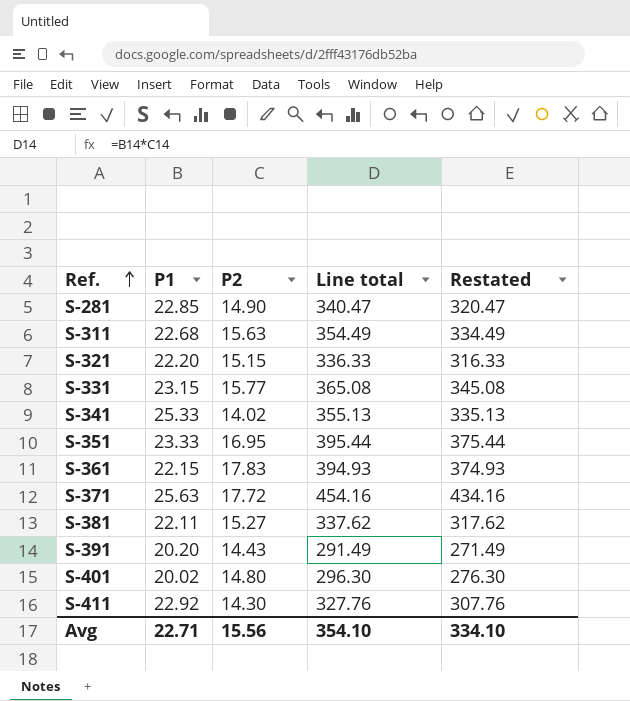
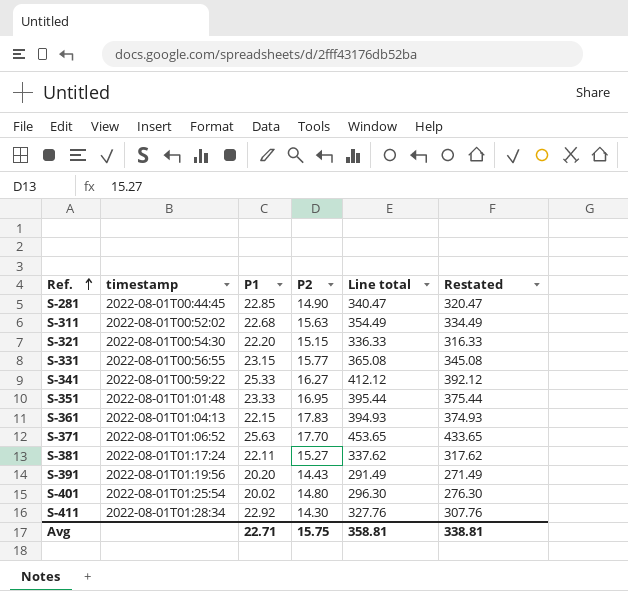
column timestamp | position: none -> 2
S-341 | P2: 14.02 -> 16.27
S-341 | Line total: 355.13 -> 412.12
S-341 | Restated: 335.13 -> 392.12
S-371 | P2: 17.72 -> 17.70
S-371 | Line total: 454.16 -> 453.65
S-371 | Restated: 434.16 -> 433.65
Avg | P2: 15.56 -> 15.75
Avg | Line total: 354.10 -> 358.81
Avg | Restated: 334.10 -> 338.81

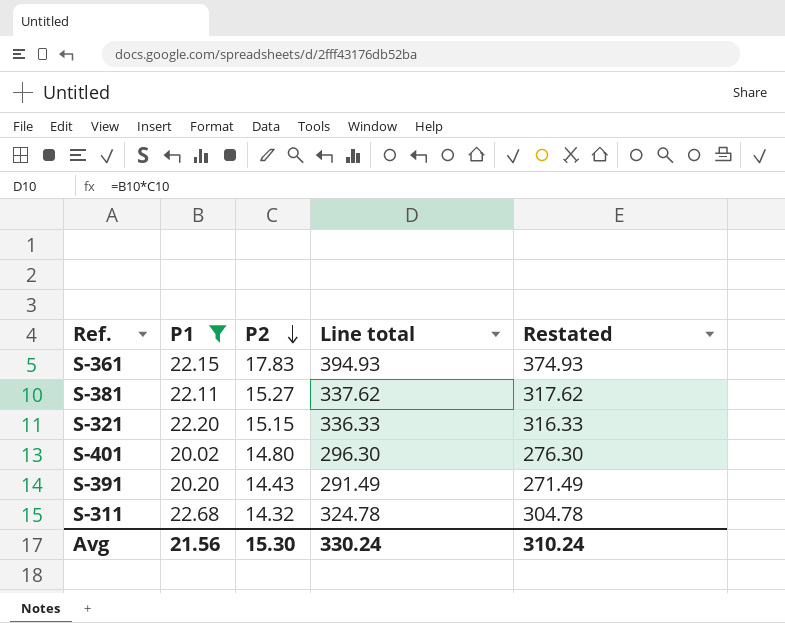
filter: none -> P1 <= 22.68
row order: Ref. ascending -> P2 descending
column timestamp | position: 2 -> none
S-311 | P2: 15.63 -> 14.32
S-311 | Line total: 354.49 -> 324.78
S-311 | Restated: 334.49 -> 304.78
Avg | P1: 22.71 -> 21.56
Avg | P2: 15.75 -> 15.30
Avg | Line total: 358.81 -> 330.24
Avg | Restated: 338.81 -> 310.24

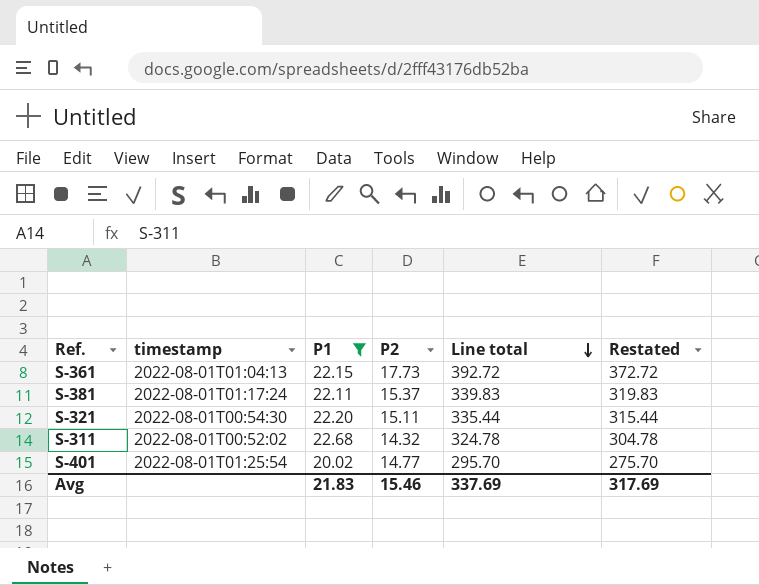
row order: P2 descending -> Line total descending
column timestamp | position: none -> 2
row S-391: 20.20 | 14.43 | 291.49 | 271.49 -> none
S-361 | P2: 17.83 -> 17.73
S-361 | Line total: 394.93 -> 392.72
S-361 | Restated: 374.93 -> 372.72
S-381 | P2: 15.27 -> 15.37
S-381 | Line total: 337.62 -> 339.83
S-381 | Restated: 317.62 -> 319.83
S-321 | P2: 15.15 -> 15.11
S-321 | Line total: 336.33 -> 335.44
S-321 | Restated: 316.33 -> 315.44
S-401 | P2: 14.80 -> 14.77
S-401 | Line total: 296.30 -> 295.70
S-401 | Restated: 276.30 -> 275.70
Avg | P1: 21.56 -> 21.83
Avg | P2: 15.30 -> 15.46
Avg | Line total: 330.24 -> 337.69
Avg | Restated: 310.24 -> 317.69

